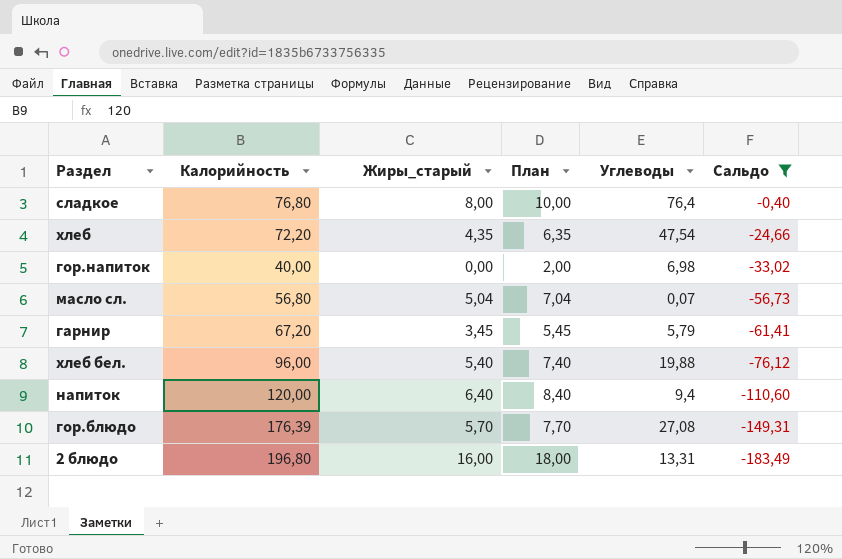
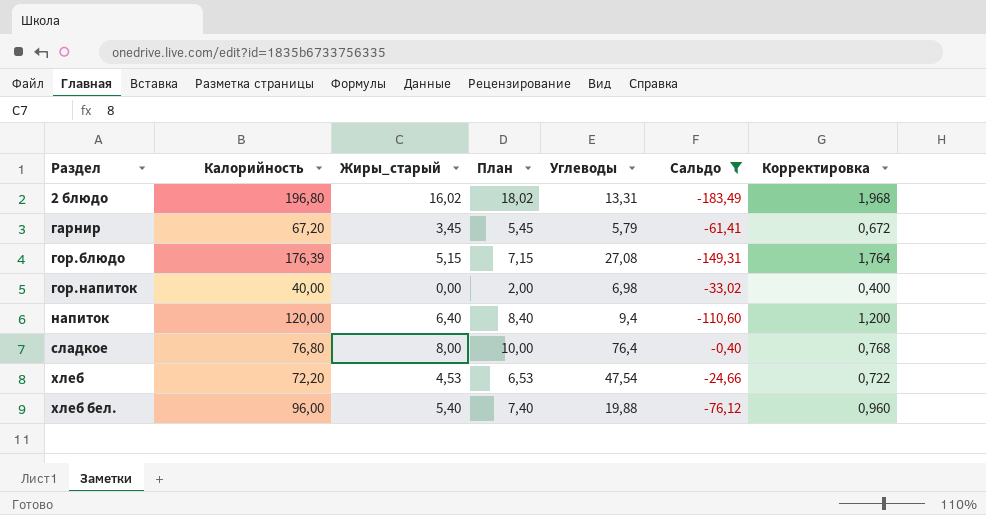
row order: Сальдо descending -> Раздел ascending
column Корректировка | formula: none -> [Калорийность] * 0,01
row масло сл.: 56,80 | 5,04 | 7,04 | 0,07 | -56,73 -> none
2 блюдо | Жиры_старый: 16,00 -> 16,02
2 блюдо | План: 18,00 -> 18,02
гор.блюдо | Жиры_старый: 5,70 -> 5,15
гор.блюдо | План: 7,70 -> 7,15
хлеб | Жиры_старый: 4,35 -> 4,53
хлеб | План: 6,35 -> 6,53

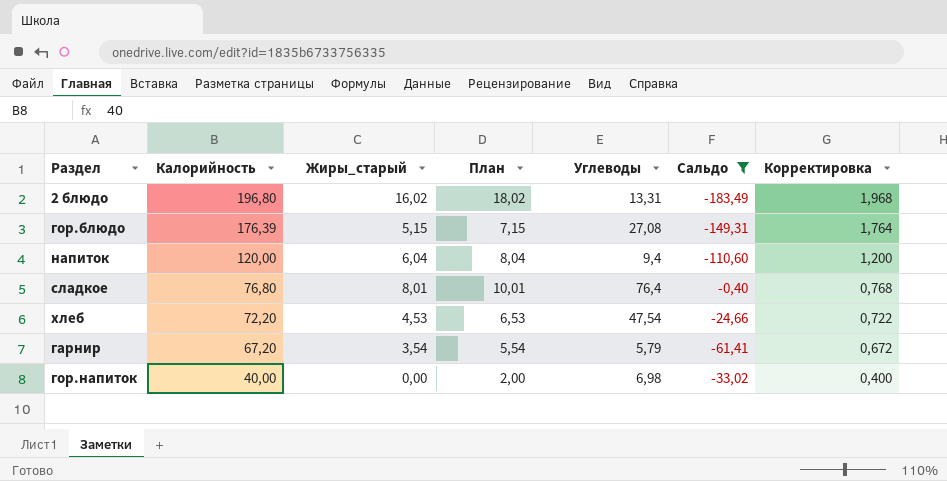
row order: Раздел ascending -> Калорийность descending
row хлеб бел.: 96,00 | 5,40 | 7,40 | 19,88 | -76,12 | 0,960 -> none
напиток | Жиры_старый: 6,40 -> 6,04
напиток | План: 8,40 -> 8,04
сладкое | Жиры_старый: 8,00 -> 8,01
сладкое | План: 10,00 -> 10,01
гарнир | Жиры_старый: 3,45 -> 3,54
гарнир | План: 5,45 -> 5,54

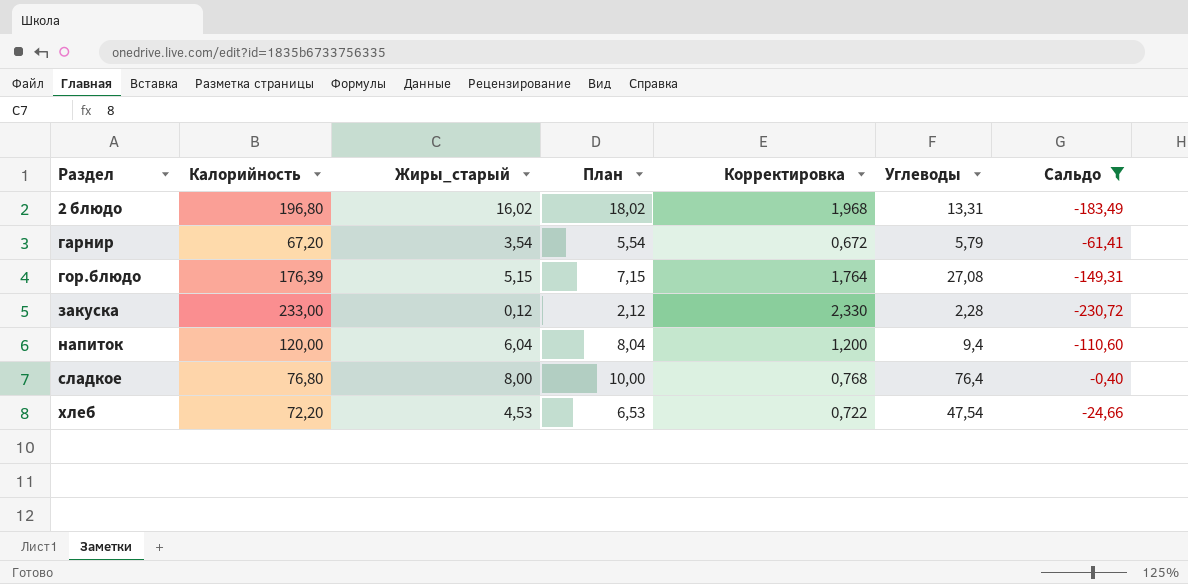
row order: Калорийность descending -> Раздел ascending
column Корректировка | position: 7 -> 5
row гор.напиток: 40,00 | 0,00 | 2,00 | 6,98 | -33,02 | 0,400 -> none
row закуска: none -> 233,00 | 0,12 | 2,12 | 2,330 | 2,28 | -230,72
сладкое | Жиры_старый: 8,01 -> 8,00
сладкое | План: 10,01 -> 10,00

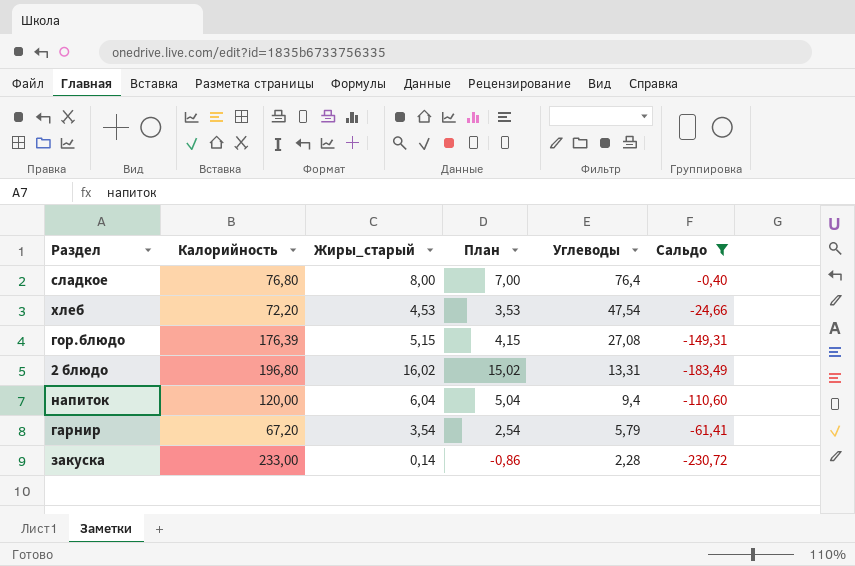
row order: Раздел ascending -> Углеводы descending
column Корректировка | formula: [Калорийность] * 0,01 -> none
column План | formula: [Жиры_старый] + 2 -> [Жиры_старый] - 1
закуска | Жиры_старый: 0,12 -> 0,14

